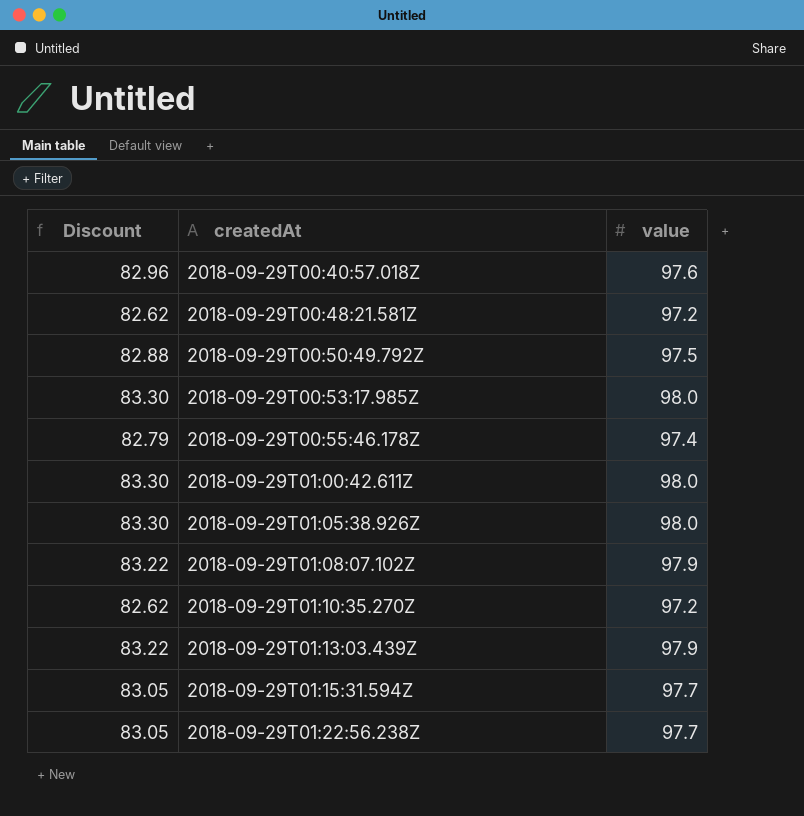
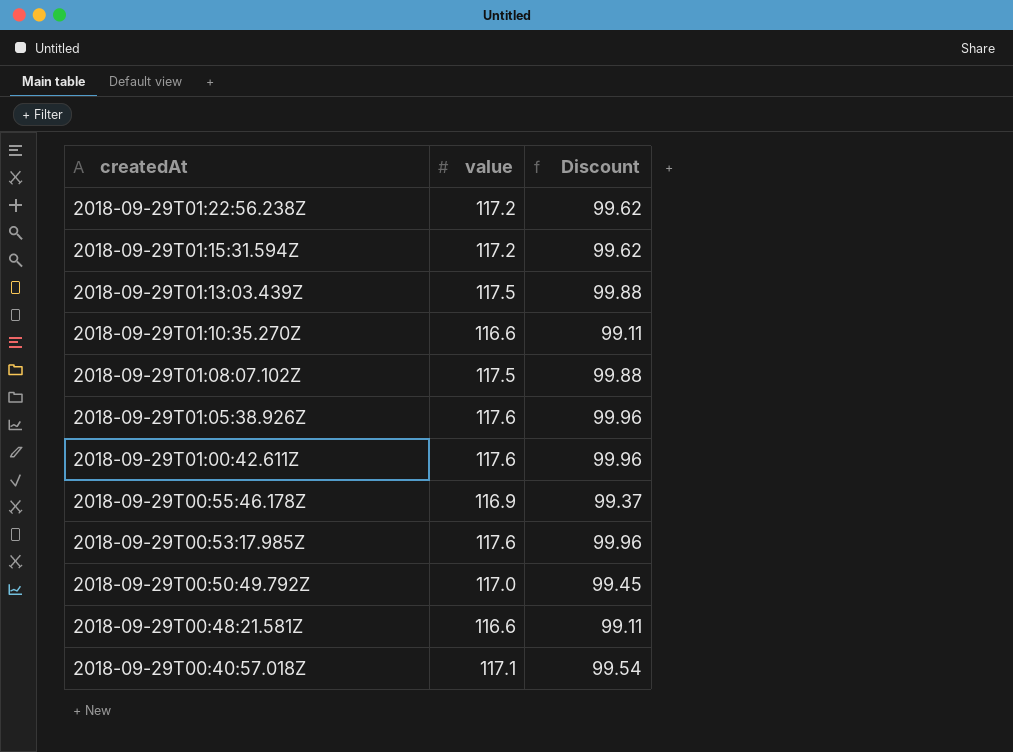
row order: createdAt ascending -> createdAt descending
column Discount | position: 1 -> 3
2018-09-29T01:22:56.238Z | value: 97.7 -> 117.2
2018-09-29T01:22:56.238Z | Discount: 83.05 -> 99.62
2018-09-29T01:15:31.594Z | value: 97.7 -> 117.2
2018-09-29T01:15:31.594Z | Discount: 83.05 -> 99.62
2018-09-29T01:13:03.439Z | value: 97.9 -> 117.5
2018-09-29T01:13:03.439Z | Discount: 83.22 -> 99.88
2018-09-29T01:10:35.270Z | value: 97.2 -> 116.6
2018-09-29T01:10:35.270Z | Discount: 82.62 -> 99.11
2018-09-29T01:08:07.102Z | value: 97.9 -> 117.5
2018-09-29T01:08:07.102Z | Discount: 83.22 -> 99.88
2018-09-29T01:05:38.926Z | value: 98.0 -> 117.6
2018-09-29T01:05:38.926Z | Discount: 83.30 -> 99.96
2018-09-29T01:00:42.611Z | value: 98.0 -> 117.6
2018-09-29T01:00:42.611Z | Discount: 83.30 -> 99.96
2018-09-29T00:55:46.178Z | value: 97.4 -> 116.9
2018-09-29T00:55:46.178Z | Discount: 82.79 -> 99.37
2018-09-29T00:53:17.985Z | value: 98.0 -> 117.6
2018-09-29T00:53:17.985Z | Discount: 83.30 -> 99.96
2018-09-29T00:50:49.792Z | value: 97.5 -> 117.0
2018-09-29T00:50:49.792Z | Discount: 82.88 -> 99.45
2018-09-29T00:48:21.581Z | value: 97.2 -> 116.6
2018-09-29T00:48:21.581Z | Discount: 82.62 -> 99.11
2018-09-29T00:40:57.018Z | value: 97.6 -> 117.1
2018-09-29T00:40:57.018Z | Discount: 82.96 -> 99.54

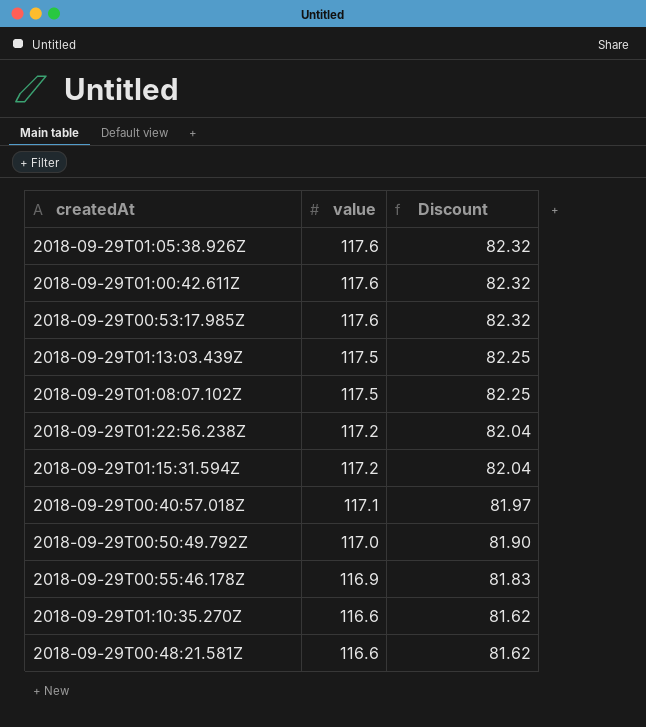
row order: createdAt descending -> value descending
column Discount | formula: [value] * 0.85 -> [value] * 0.7

